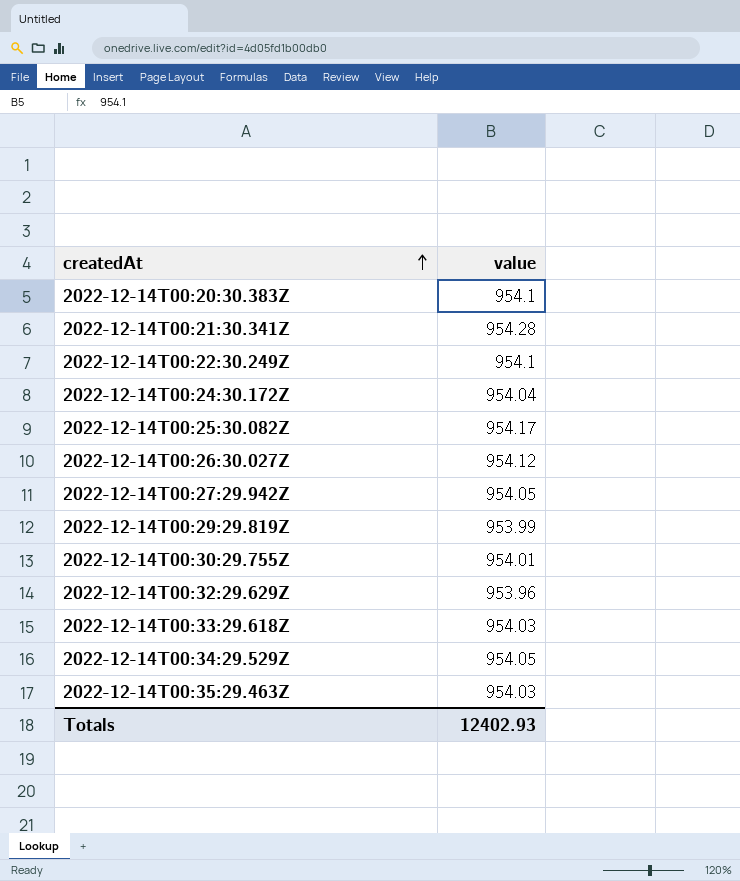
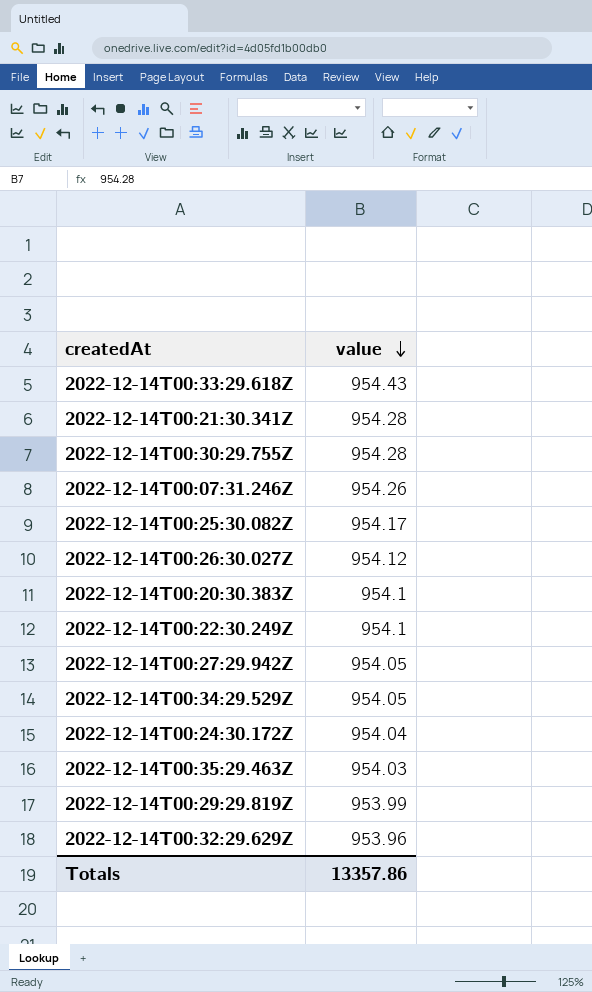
row order: createdAt ascending -> value descending
2022-12-14T00:33:29.618Z | value: 954.03 -> 954.43
2022-12-14T00:30:29.755Z | value: 954.01 -> 954.28
row 2022-12-14T00:07:31.246Z: none -> 954.26
Totals | value: 12402.93 -> 13357.86

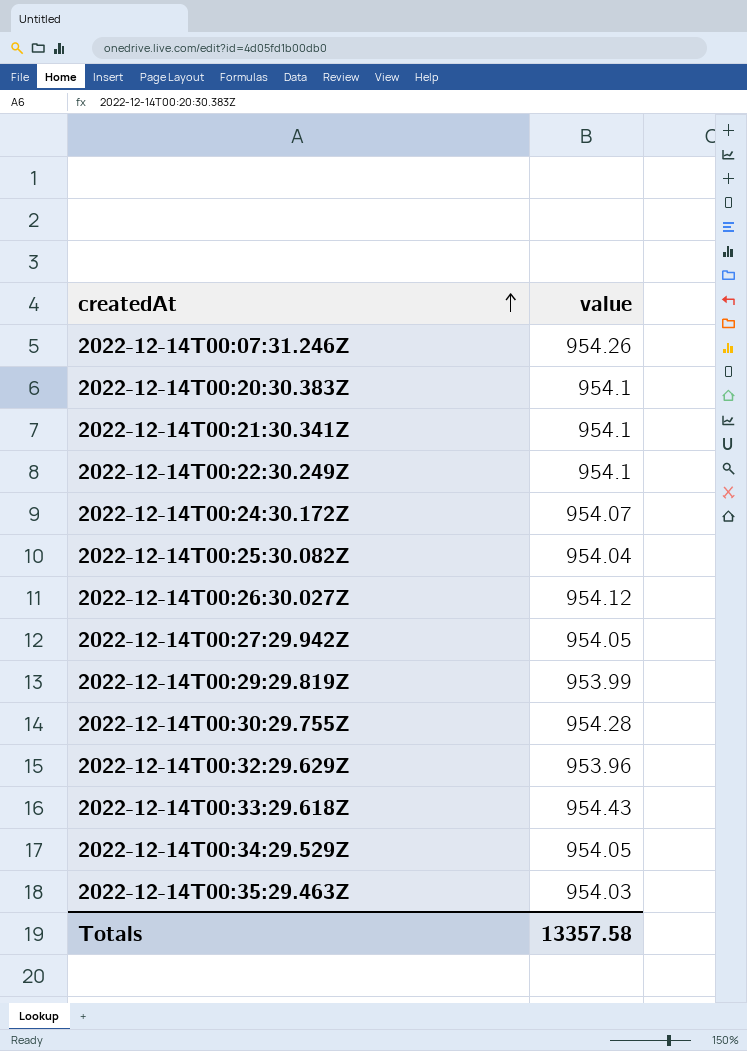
row order: value descending -> createdAt ascending
2022-12-14T00:21:30.341Z | value: 954.28 -> 954.1
2022-12-14T00:24:30.172Z | value: 954.04 -> 954.07
2022-12-14T00:25:30.082Z | value: 954.17 -> 954.04
Totals | value: 13357.86 -> 13357.58

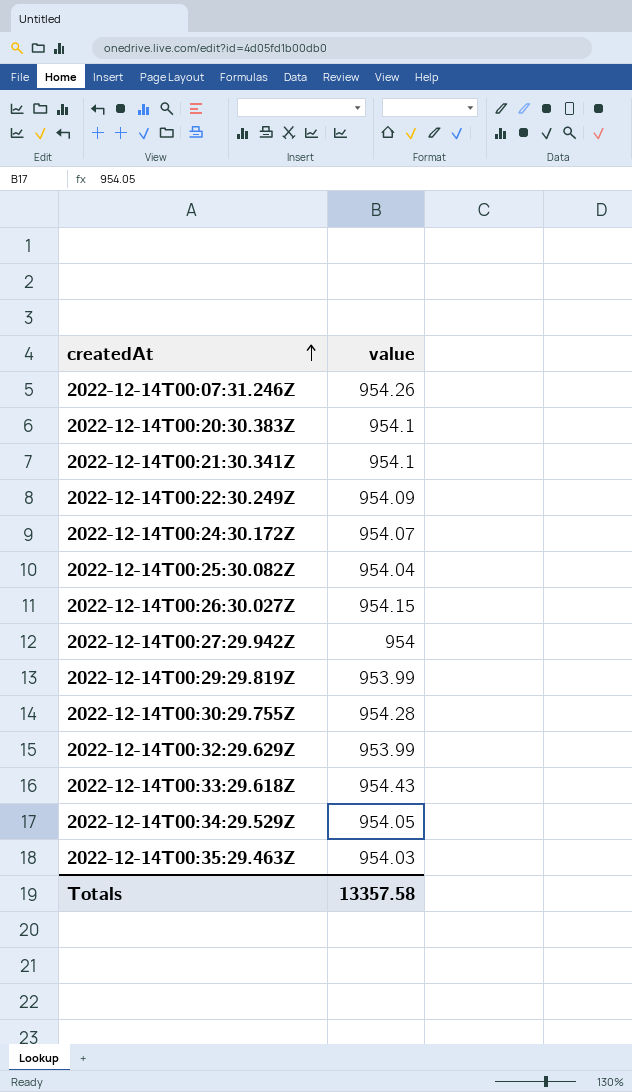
2022-12-14T00:22:30.249Z | value: 954.1 -> 954.09
2022-12-14T00:26:30.027Z | value: 954.12 -> 954.15
2022-12-14T00:27:29.942Z | value: 954.05 -> 954
2022-12-14T00:32:29.629Z | value: 953.96 -> 953.99

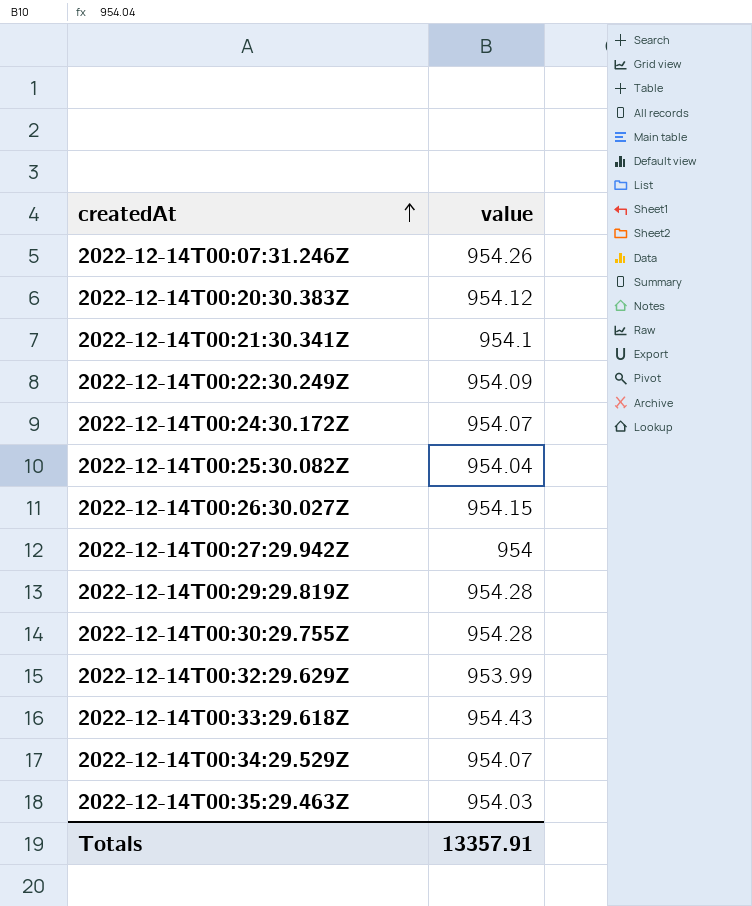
2022-12-14T00:20:30.383Z | value: 954.1 -> 954.12
2022-12-14T00:29:29.819Z | value: 953.99 -> 954.28
2022-12-14T00:34:29.529Z | value: 954.05 -> 954.07
Totals | value: 13357.58 -> 13357.91

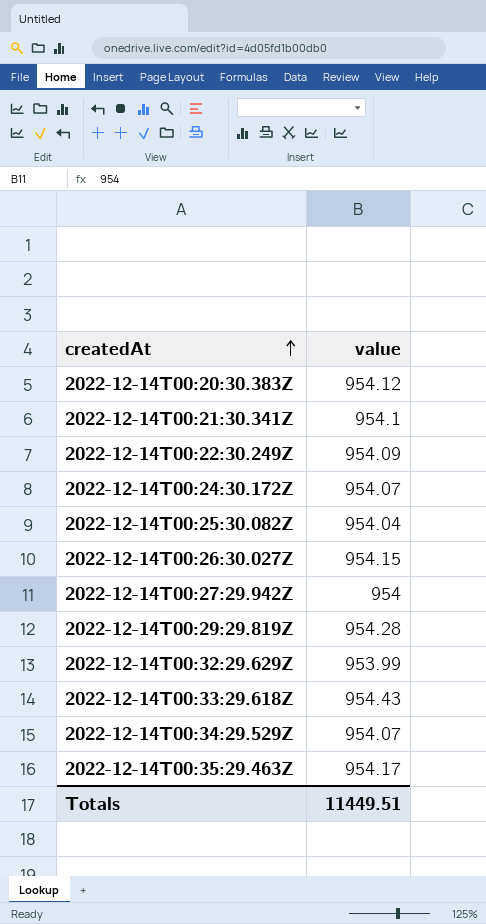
row 2022-12-14T00:07:31.246Z: 954.26 -> none
row 2022-12-14T00:30:29.755Z: 954.28 -> none
2022-12-14T00:35:29.463Z | value: 954.03 -> 954.17
Totals | value: 13357.91 -> 11449.51

